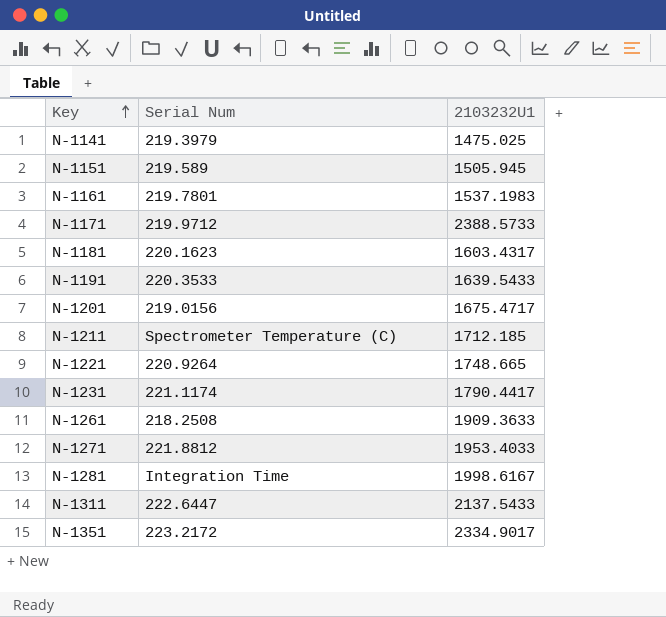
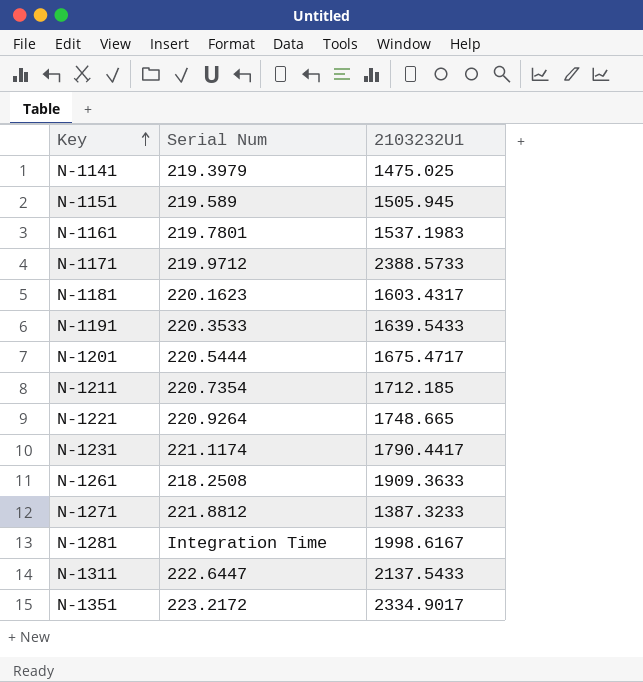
N-1201 | Serial Num: 219.0156 -> 220.5444
N-1211 | Serial Num: Spectrometer Temperature (C) -> 220.7354
N-1271 | 2103232U1: 1953.4033 -> 1387.3233

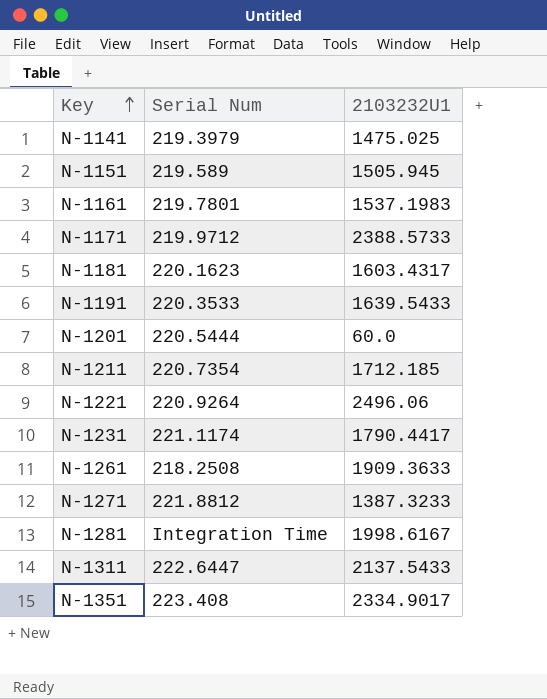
N-1201 | 2103232U1: 1675.4717 -> 60.0
N-1221 | 2103232U1: 1748.665 -> 2496.06
N-1351 | Serial Num: 223.2172 -> 223.408

